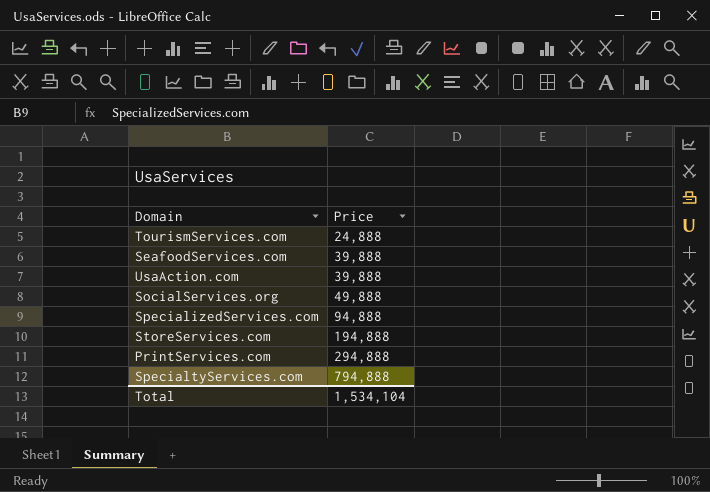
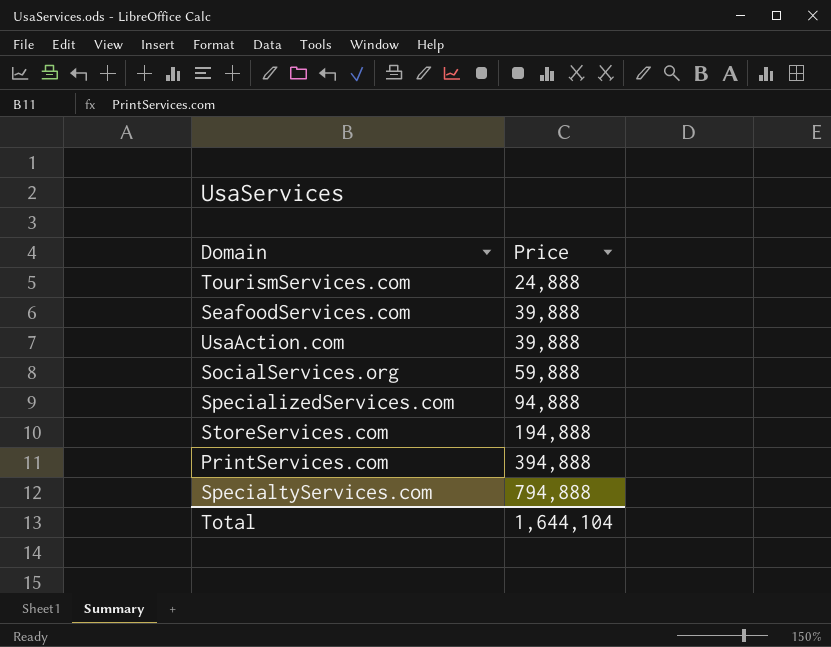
SocialServices.org | Price: 49,888 -> 59,888
PrintServices.com | Price: 294,888 -> 394,888
Total | Price: 1,534,104 -> 1,644,104

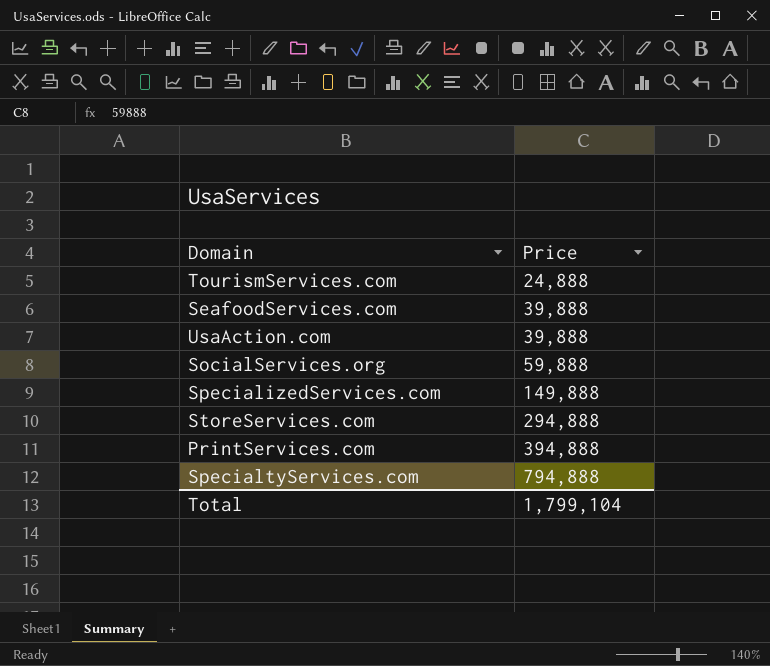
SpecializedServices.com | Price: 94,888 -> 149,888
StoreServices.com | Price: 194,888 -> 294,888
Total | Price: 1,644,104 -> 1,799,104

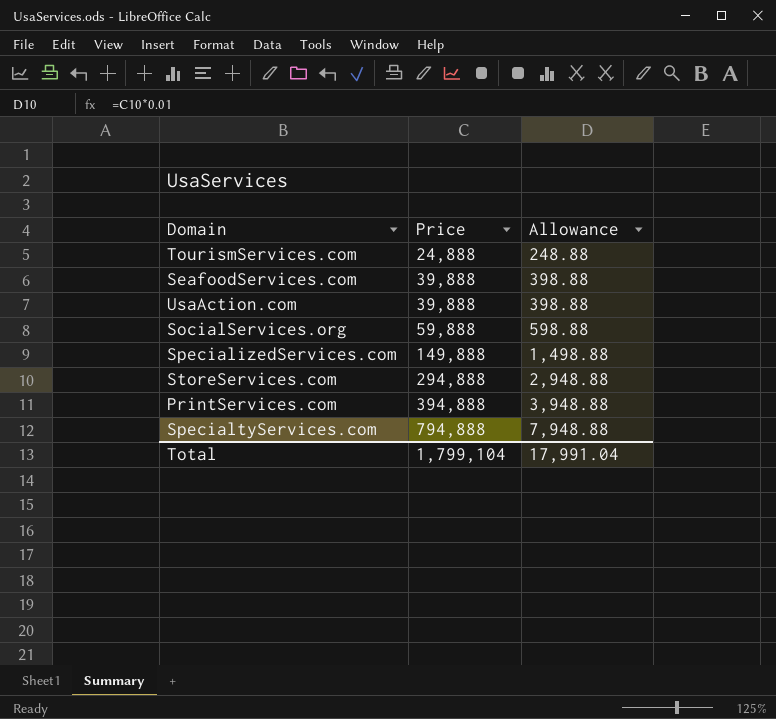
column Allowance | formula: none -> [Price] * 0.01

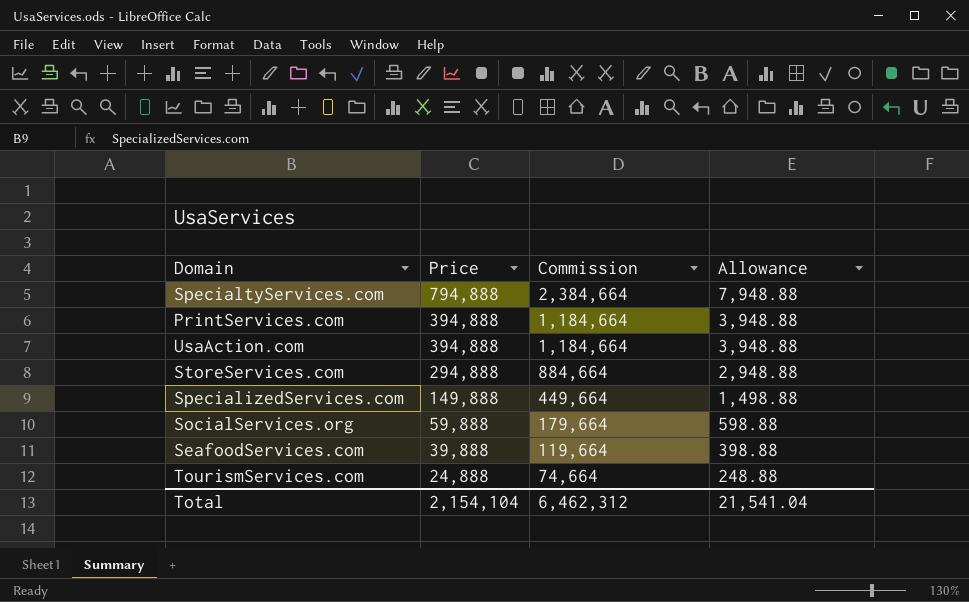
row order: Price ascending -> Price descending
column Commission | formula: none -> [Price] * 3
UsaAction.com | Price: 39,888 -> 394,888
UsaAction.com | Allowance: 398.88 -> 3,948.88
Total | Price: 1,799,104 -> 2,154,104
Total | Allowance: 17,991.04 -> 21,541.04

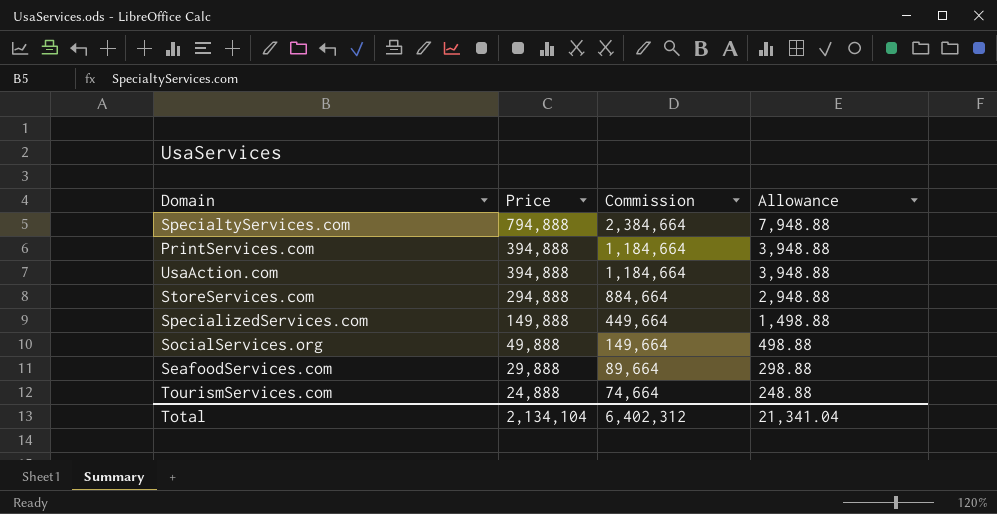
SocialServices.org | Price: 59,888 -> 49,888
SocialServices.org | Commission: 179,664 -> 149,664
SocialServices.org | Allowance: 598.88 -> 498.88
SeafoodServices.com | Price: 39,888 -> 29,888
SeafoodServices.com | Commission: 119,664 -> 89,664
SeafoodServices.com | Allowance: 398.88 -> 298.88
Total | Price: 2,154,104 -> 2,134,104
Total | Commission: 6,462,312 -> 6,402,312
Total | Allowance: 21,541.04 -> 21,341.04

